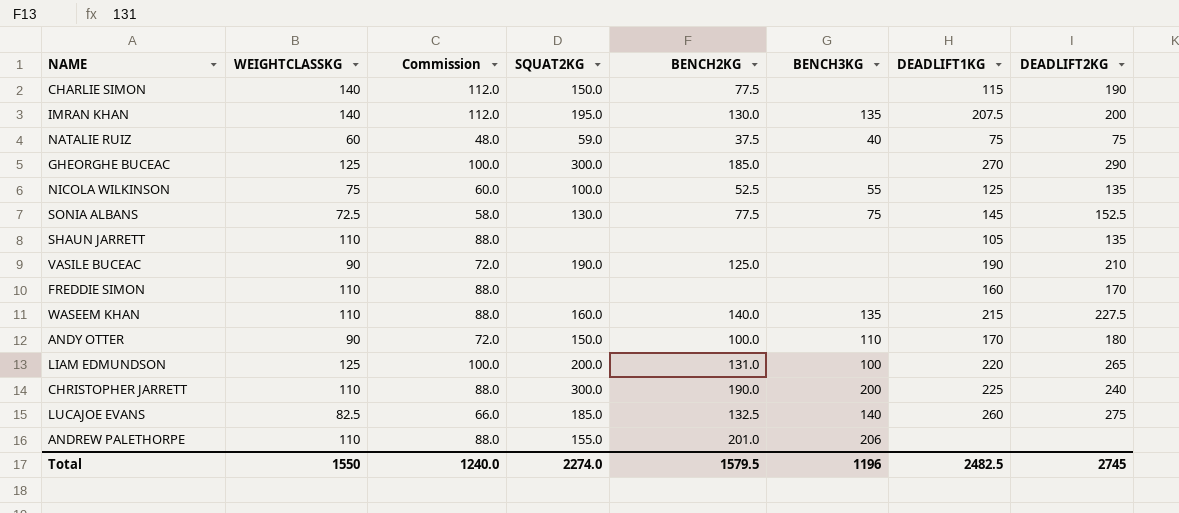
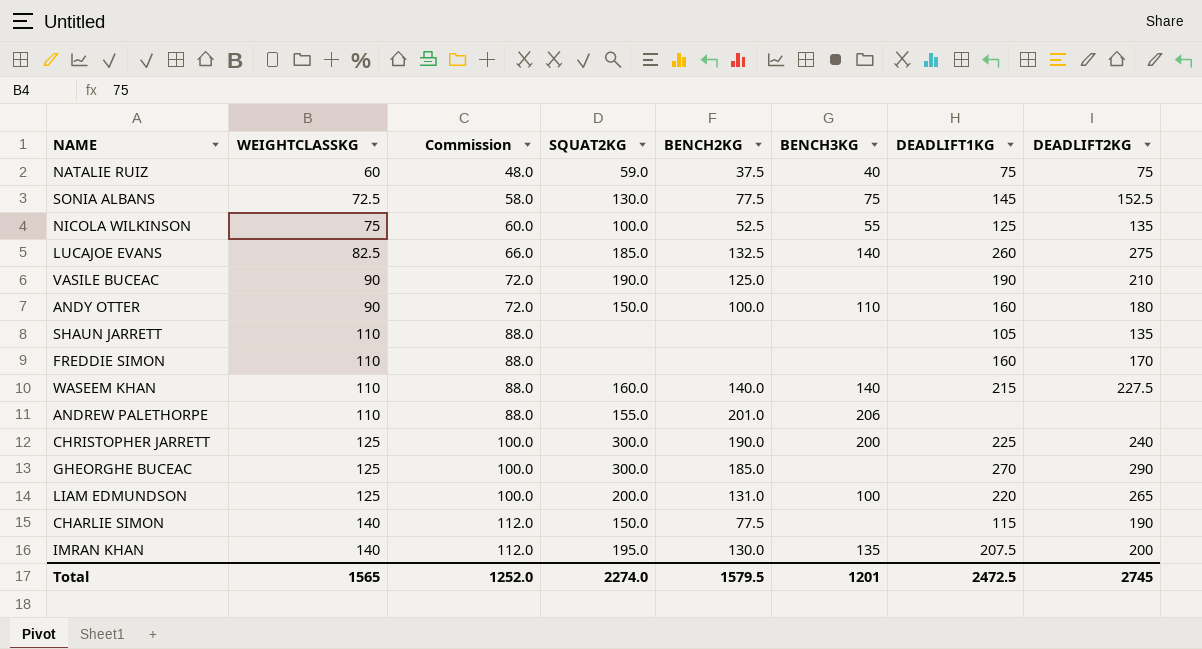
row order: none -> WEIGHTCLASSKG ascending
ANDY OTTER | DEADLIFT1KG: 170 -> 160
WASEEM KHAN | BENCH3KG: 135 -> 140
CHRISTOPHER JARRETT | WEIGHTCLASSKG: 110 -> 125
CHRISTOPHER JARRETT | Commission: 88.0 -> 100.0
Total | WEIGHTCLASSKG: 1550 -> 1565
Total | Commission: 1240.0 -> 1252.0
Total | BENCH3KG: 1196 -> 1201
Total | DEADLIFT1KG: 2482.5 -> 2472.5

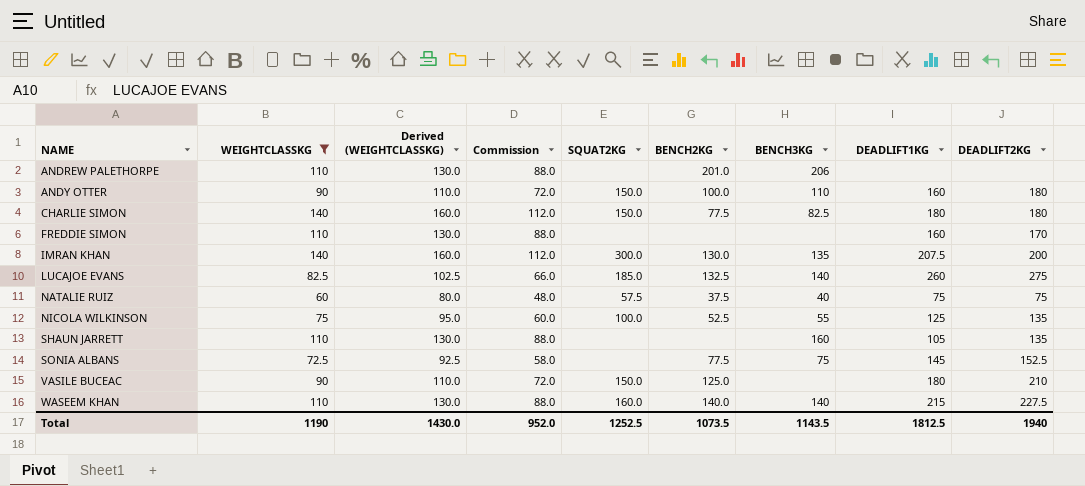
filter: none -> WEIGHTCLASSKG != 125
row order: WEIGHTCLASSKG ascending -> NAME ascending
column Derived (WEIGHTCLASSKG) | formula: none -> [WEIGHTCLASSKG] + 20
ANDREW PALETHORPE | SQUAT2KG: 155.0 -> none
CHARLIE SIMON | BENCH3KG: none -> 82.5
CHARLIE SIMON | DEADLIFT1KG: 115 -> 180
CHARLIE SIMON | DEADLIFT2KG: 190 -> 180
IMRAN KHAN | SQUAT2KG: 195.0 -> 300.0
NATALIE RUIZ | SQUAT2KG: 59.0 -> 57.5
SHAUN JARRETT | BENCH3KG: none -> 160
SONIA ALBANS | SQUAT2KG: 130.0 -> none
VASILE BUCEAC | SQUAT2KG: 190.0 -> 150.0
VASILE BUCEAC | DEADLIFT1KG: 190 -> 180
Total | WEIGHTCLASSKG: 1565 -> 1190
Total | Commission: 1252.0 -> 952.0
Total | SQUAT2KG: 2274.0 -> 1252.5
Total | BENCH2KG: 1579.5 -> 1073.5
Total | BENCH3KG: 1201 -> 1143.5
Total | DEADLIFT1KG: 2472.5 -> 1812.5
Total | DEADLIFT2KG: 2745 -> 1940

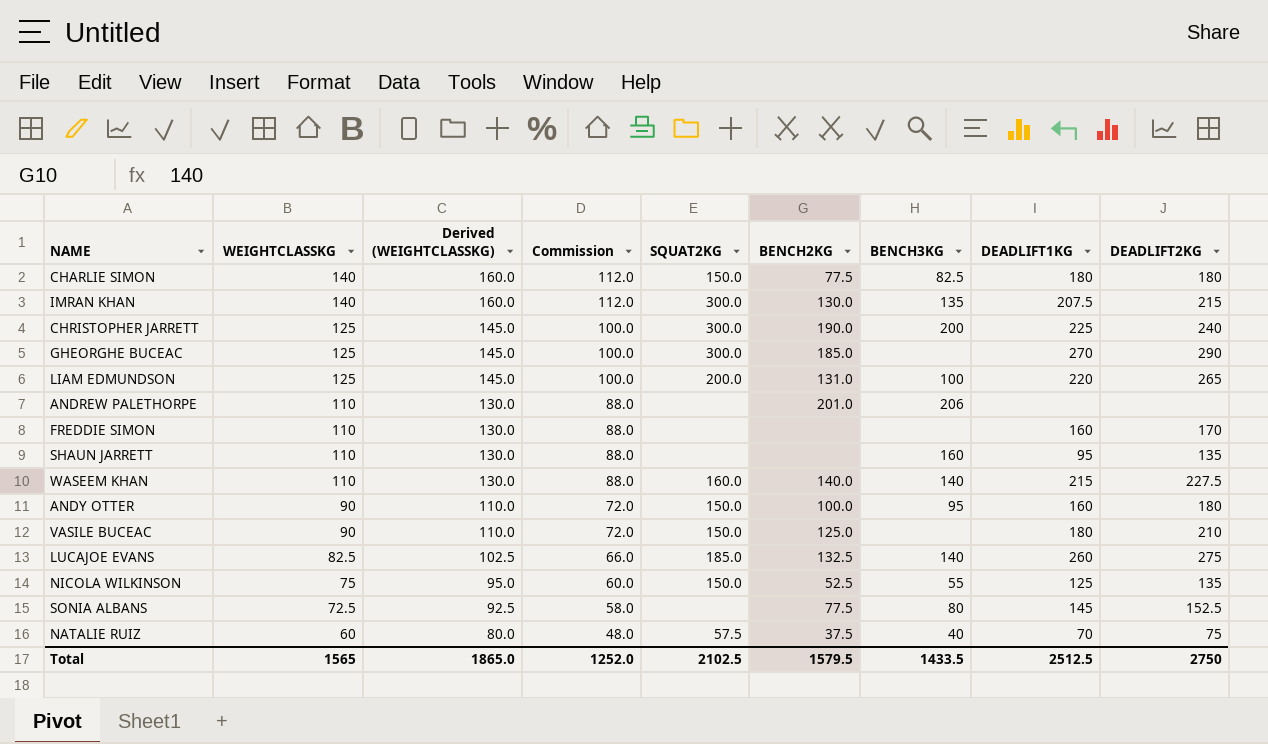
filter: WEIGHTCLASSKG != 125 -> none
row order: NAME ascending -> WEIGHTCLASSKG descending
IMRAN KHAN | DEADLIFT2KG: 200 -> 215
SHAUN JARRETT | DEADLIFT1KG: 105 -> 95
ANDY OTTER | BENCH3KG: 110 -> 95
NICOLA WILKINSON | SQUAT2KG: 100.0 -> 150.0
SONIA ALBANS | BENCH3KG: 75 -> 80
NATALIE RUIZ | DEADLIFT1KG: 75 -> 70
Total | WEIGHTCLASSKG: 1190 -> 1565
Total | Derived (WEIGHTCLASSKG): 1430.0 -> 1865.0
Total | Commission: 952.0 -> 1252.0
Total | SQUAT2KG: 1252.5 -> 2102.5
Total | BENCH2KG: 1073.5 -> 1579.5
Total | BENCH3KG: 1143.5 -> 1433.5
Total | DEADLIFT1KG: 1812.5 -> 2512.5
Total | DEADLIFT2KG: 1940 -> 2750

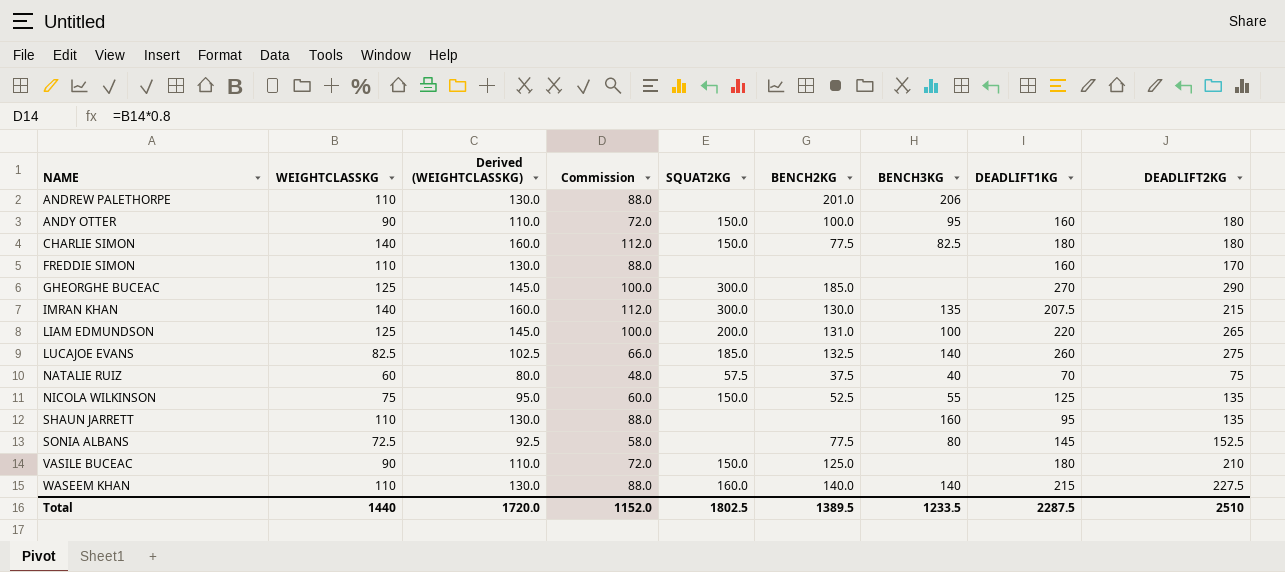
row order: WEIGHTCLASSKG descending -> NAME ascending
row CHRISTOPHER JARRETT: 125 | 145.0 | 100.0 | 300.0 | 190.0 | 200 | 225 | 240 -> none
Total | WEIGHTCLASSKG: 1565 -> 1440
Total | Derived (WEIGHTCLASSKG): 1865.0 -> 1720.0
Total | Commission: 1252.0 -> 1152.0
Total | SQUAT2KG: 2102.5 -> 1802.5
Total | BENCH2KG: 1579.5 -> 1389.5
Total | BENCH3KG: 1433.5 -> 1233.5
Total | DEADLIFT1KG: 2512.5 -> 2287.5
Total | DEADLIFT2KG: 2750 -> 2510

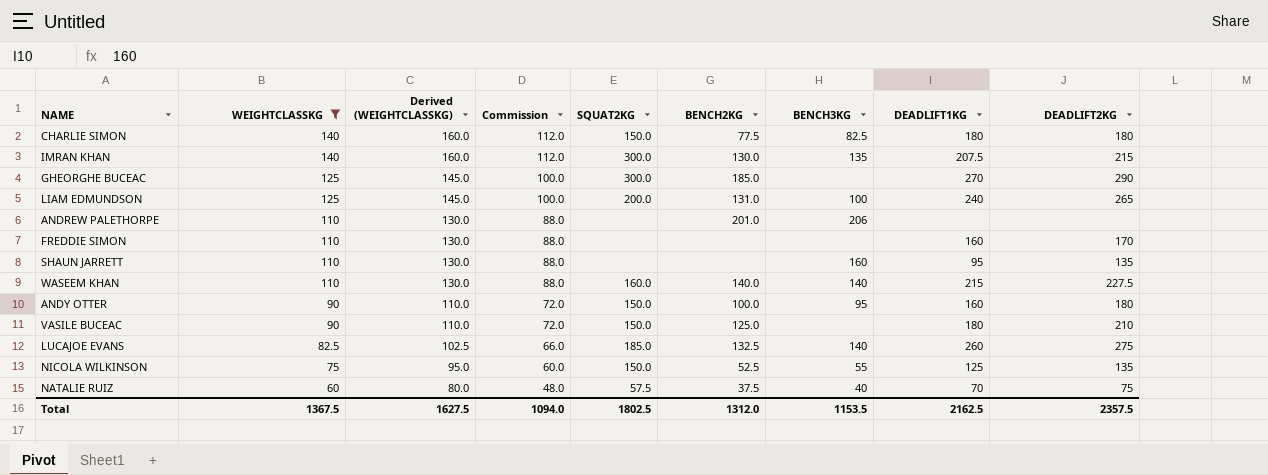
filter: none -> WEIGHTCLASSKG != 72.5
row order: NAME ascending -> WEIGHTCLASSKG descending
LIAM EDMUNDSON | DEADLIFT1KG: 220 -> 240
Total | WEIGHTCLASSKG: 1440 -> 1367.5
Total | Derived (WEIGHTCLASSKG): 1720.0 -> 1627.5
Total | Commission: 1152.0 -> 1094.0
Total | BENCH2KG: 1389.5 -> 1312.0
Total | BENCH3KG: 1233.5 -> 1153.5
Total | DEADLIFT1KG: 2287.5 -> 2162.5
Total | DEADLIFT2KG: 2510 -> 2357.5

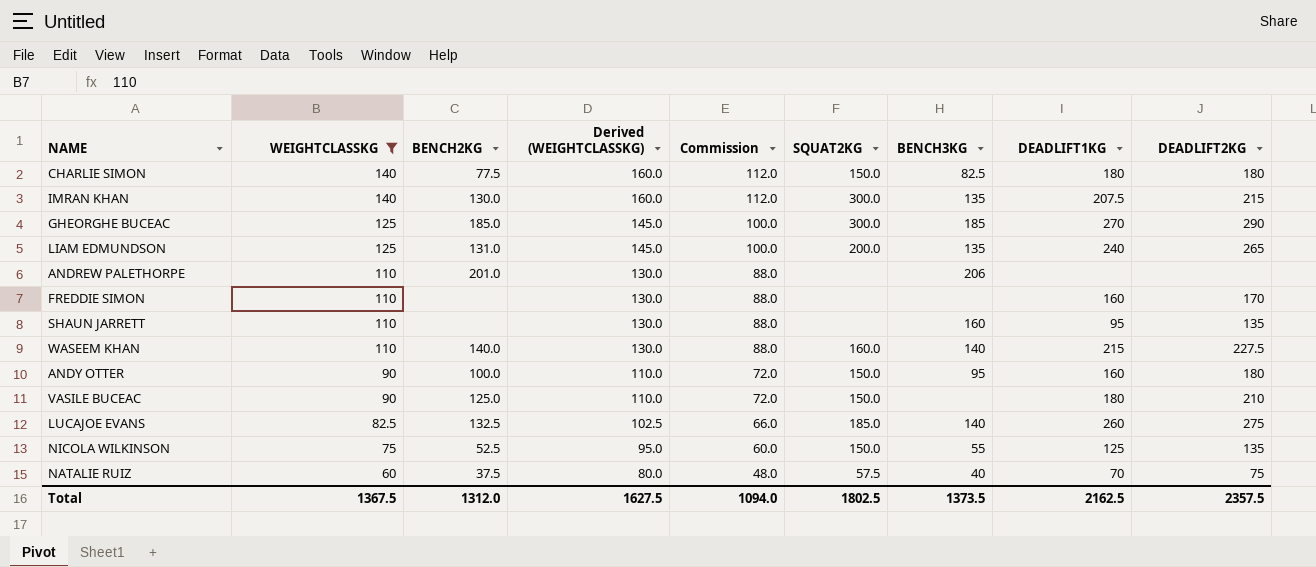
column BENCH2KG | position: 6 -> 3
GHEORGHE BUCEAC | BENCH3KG: none -> 185
LIAM EDMUNDSON | BENCH3KG: 100 -> 135
Total | BENCH3KG: 1153.5 -> 1373.5

